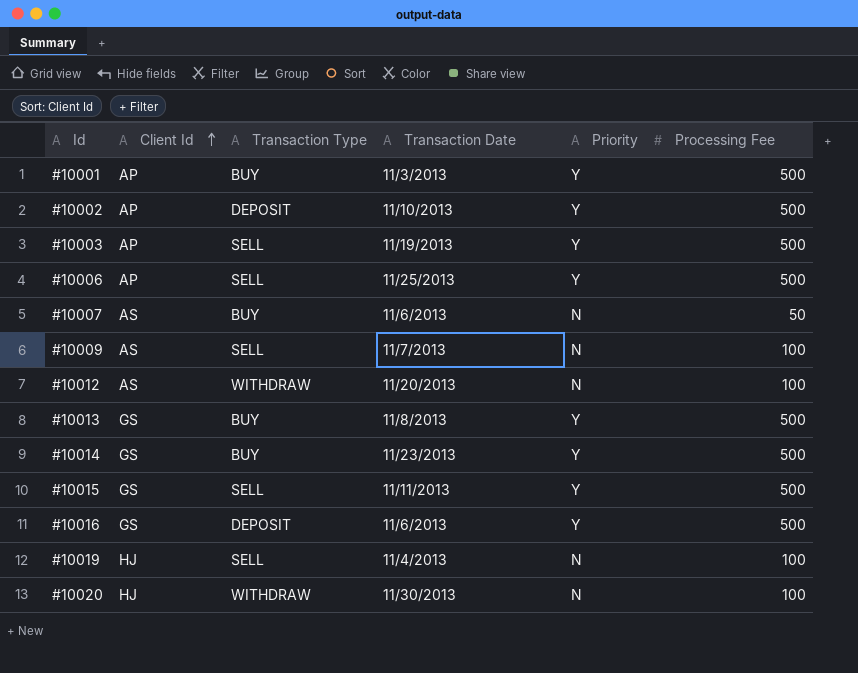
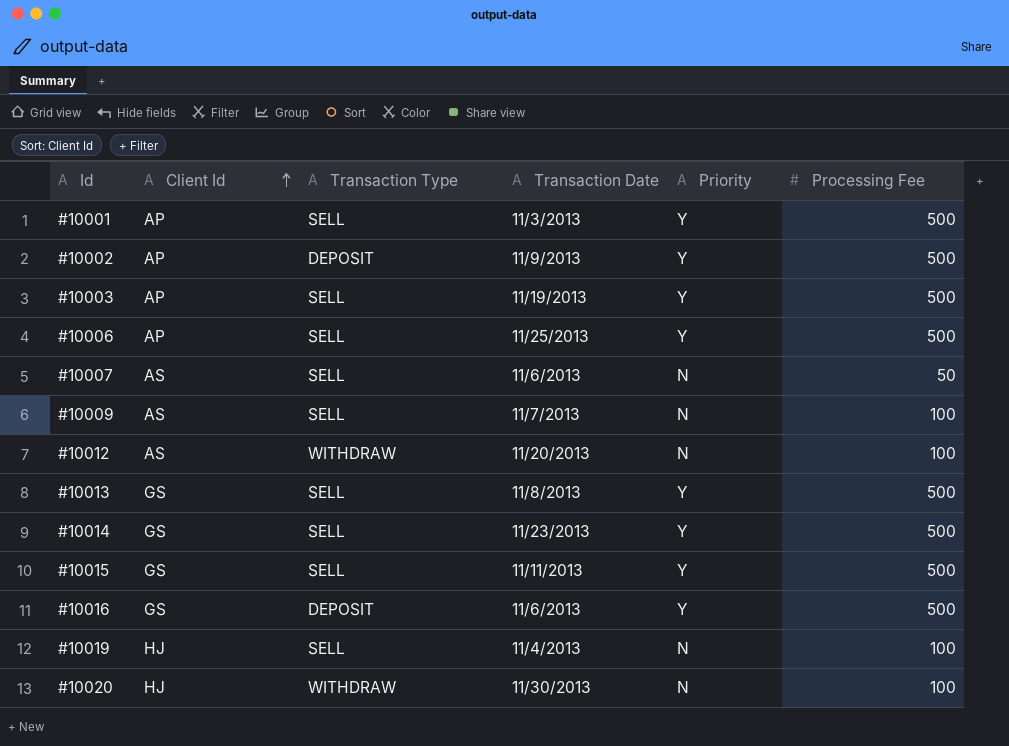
#10001 | Transaction Type: BUY -> SELL
#10002 | Transaction Date: 11/10/2013 -> 11/9/2013
#10007 | Transaction Type: BUY -> SELL
#10013 | Transaction Type: BUY -> SELL
#10014 | Transaction Type: BUY -> SELL

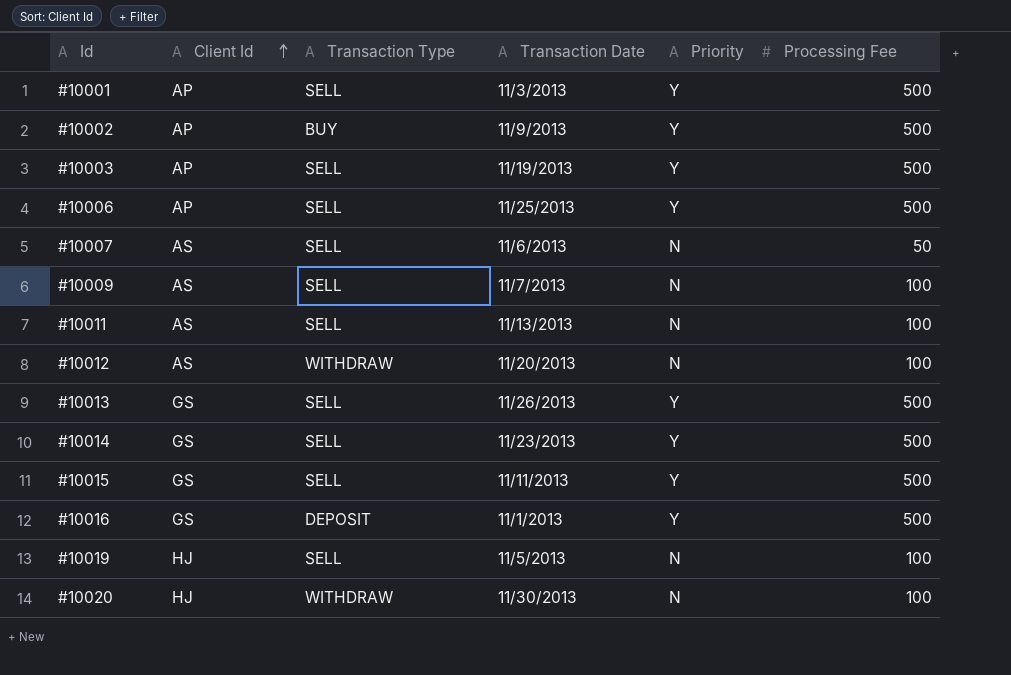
#10002 | Transaction Type: DEPOSIT -> BUY
row #10011: none -> AS | SELL | 11/13/2013 | N | 100
#10013 | Transaction Date: 11/8/2013 -> 11/26/2013
#10016 | Transaction Date: 11/6/2013 -> 11/1/2013
#10019 | Transaction Date: 11/4/2013 -> 11/5/2013

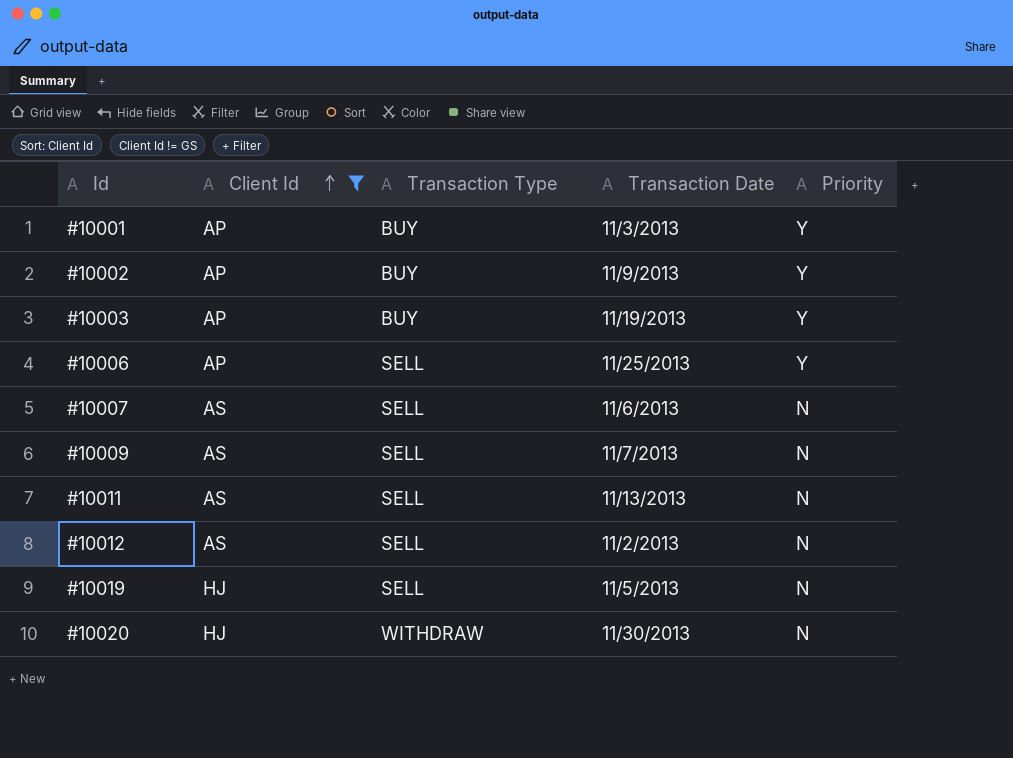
filter: none -> Client Id != GS
column Processing Fee | position: 6 -> none
#10001 | Transaction Type: SELL -> BUY
#10003 | Transaction Type: SELL -> BUY
#10012 | Transaction Type: WITHDRAW -> SELL
#10012 | Transaction Date: 11/20/2013 -> 11/2/2013

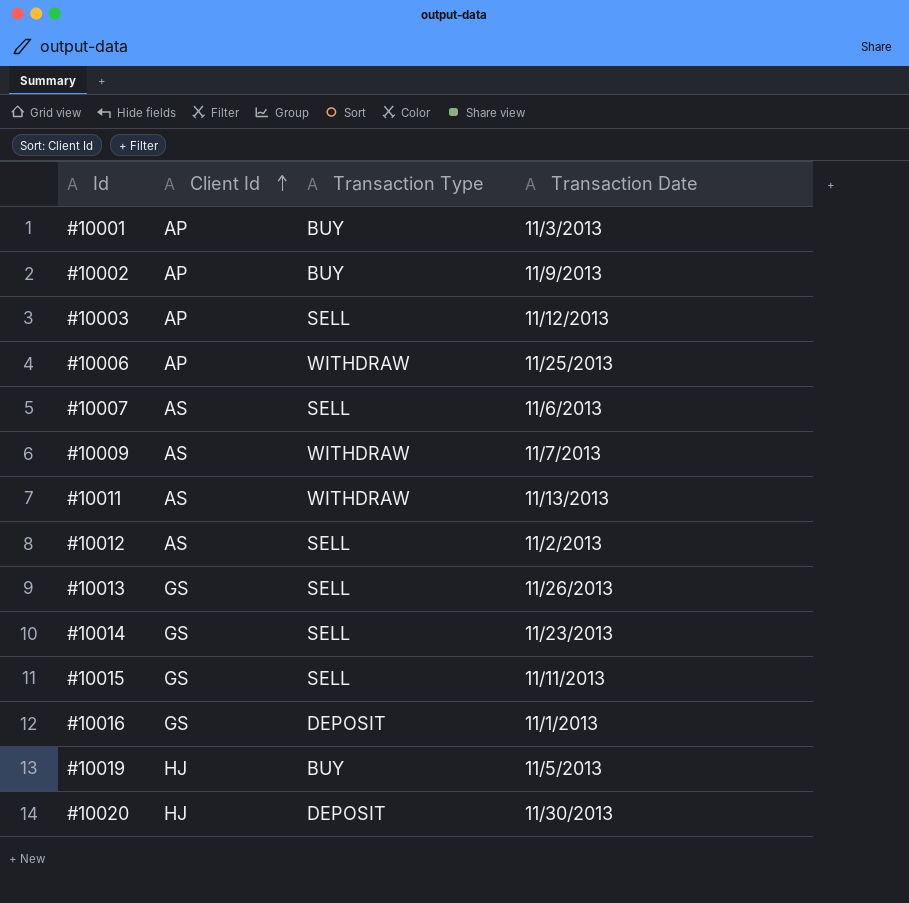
filter: Client Id != GS -> none
column Priority | position: 5 -> none
#10003 | Transaction Type: BUY -> SELL
#10003 | Transaction Date: 11/19/2013 -> 11/12/2013
#10006 | Transaction Type: SELL -> WITHDRAW
#10009 | Transaction Type: SELL -> WITHDRAW
#10011 | Transaction Type: SELL -> WITHDRAW
#10019 | Transaction Type: SELL -> BUY
#10020 | Transaction Type: WITHDRAW -> DEPOSIT

